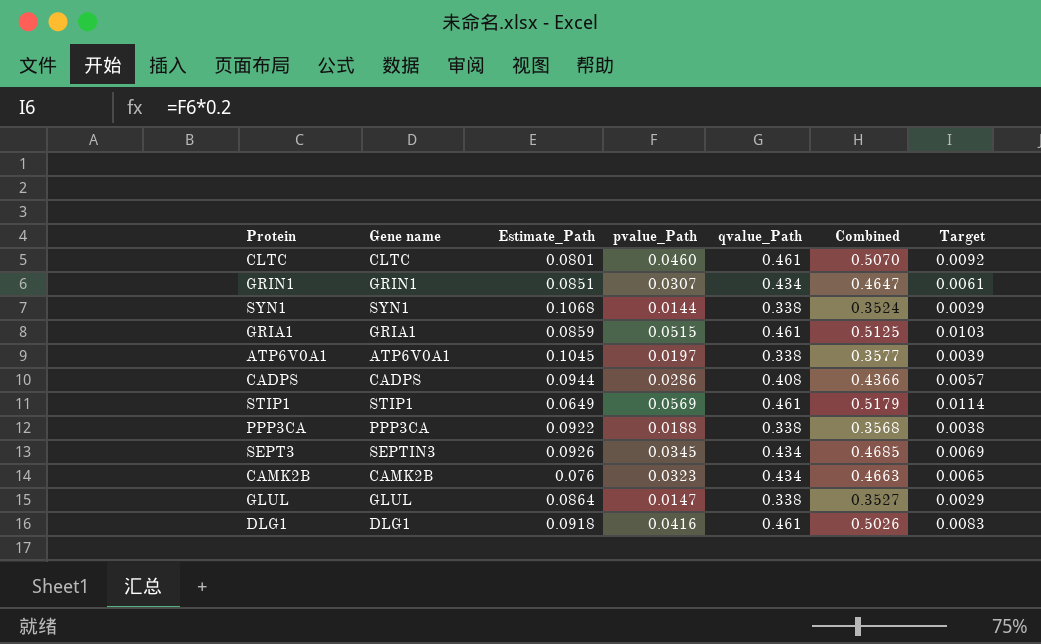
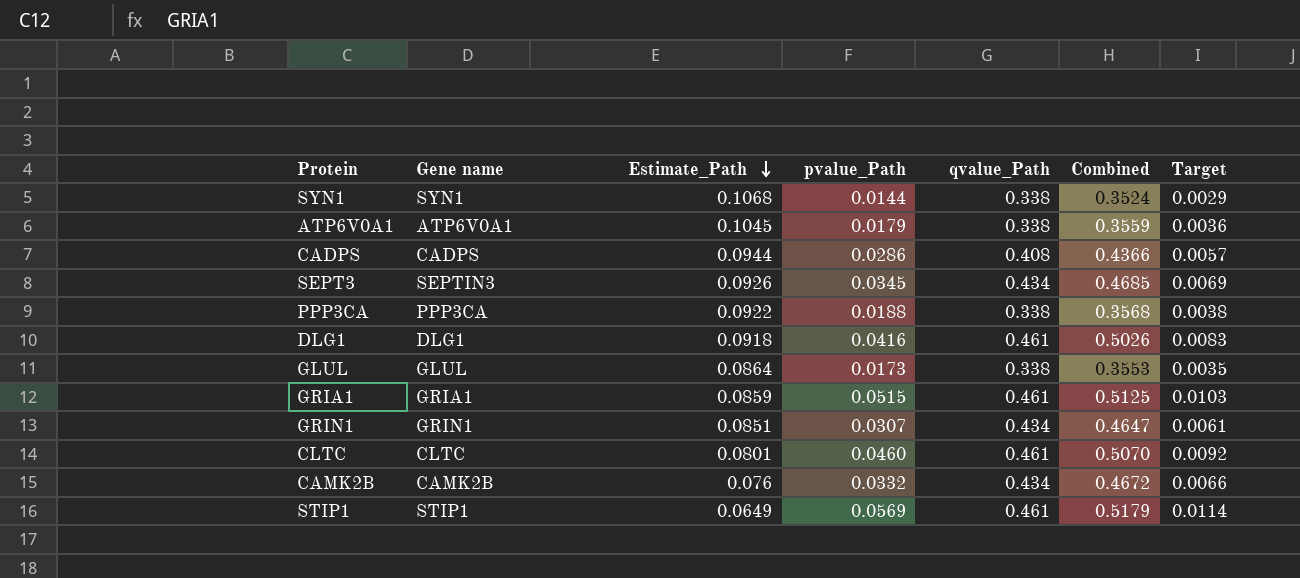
row order: none -> Estimate_Path descending
ATP6V0A1 | pvalue_Path: 0.0197 -> 0.0179
ATP6V0A1 | Combined: 0.3577 -> 0.3559
ATP6V0A1 | Target: 0.0039 -> 0.0036
GLUL | pvalue_Path: 0.0147 -> 0.0173
GLUL | Combined: 0.3527 -> 0.3553
GLUL | Target: 0.0029 -> 0.0035
CAMK2B | pvalue_Path: 0.0323 -> 0.0332
CAMK2B | Combined: 0.4663 -> 0.4672
CAMK2B | Target: 0.0065 -> 0.0066

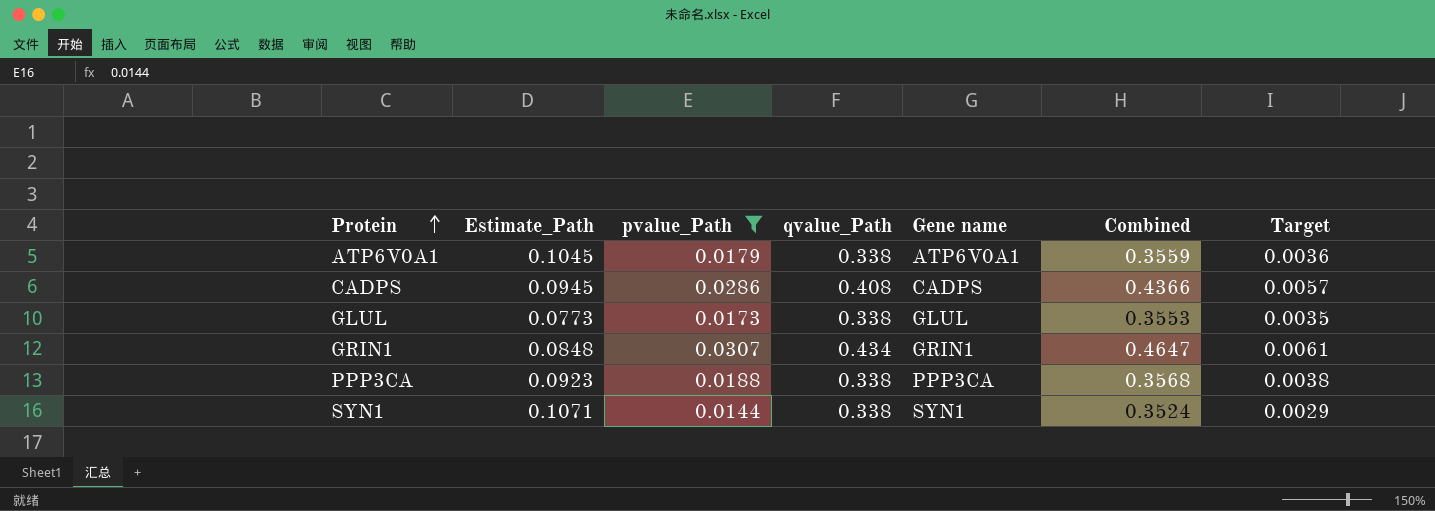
filter: none -> pvalue_Path <= 0.0307
row order: Estimate_Path descending -> Protein ascending
column Gene name | position: 2 -> 5
CADPS | Estimate_Path: 0.0944 -> 0.0945
GLUL | Estimate_Path: 0.0864 -> 0.0773
GRIN1 | Estimate_Path: 0.0851 -> 0.0848
PPP3CA | Estimate_Path: 0.0922 -> 0.0923
SYN1 | Estimate_Path: 0.1068 -> 0.1071

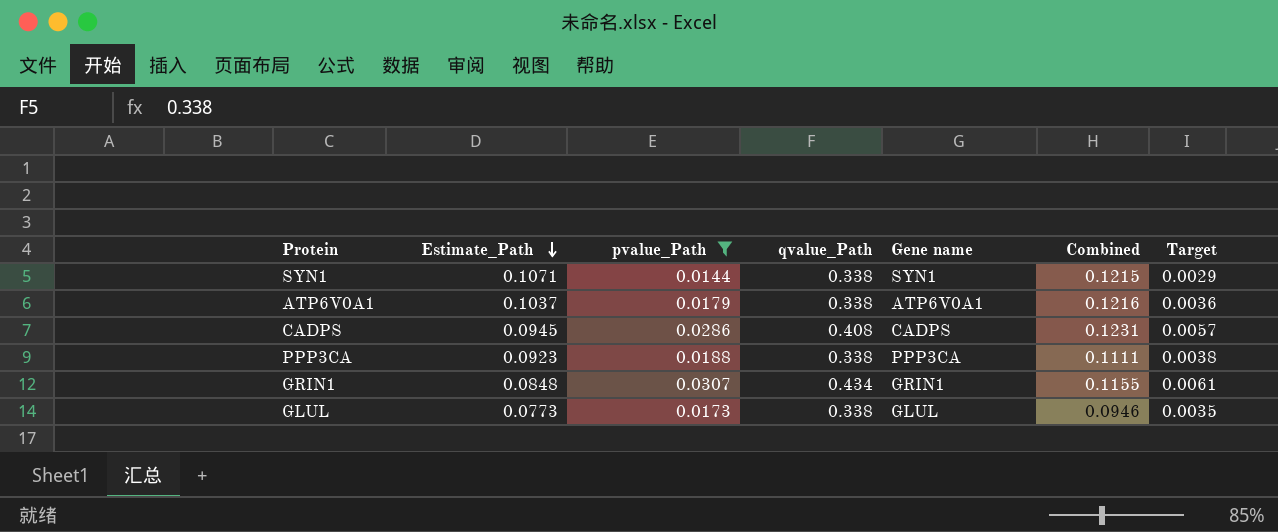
row order: Protein ascending -> Estimate_Path descending
column Combined | formula: [pvalue_Path] + [qvalue_Path] -> [Estimate_Path] + [pvalue_Path]
ATP6V0A1 | Estimate_Path: 0.1045 -> 0.1037

